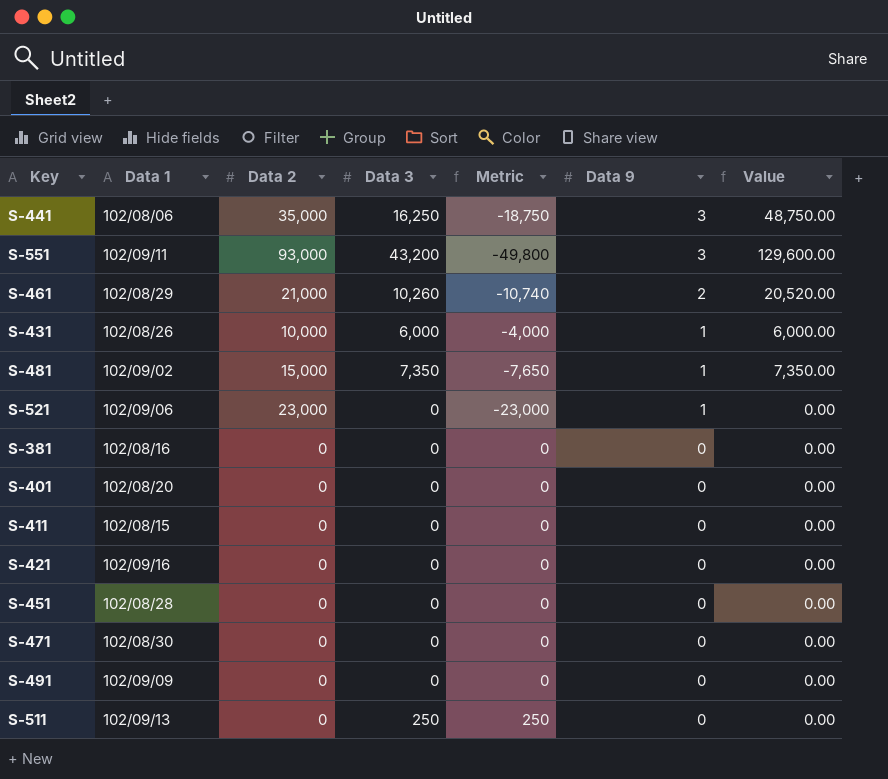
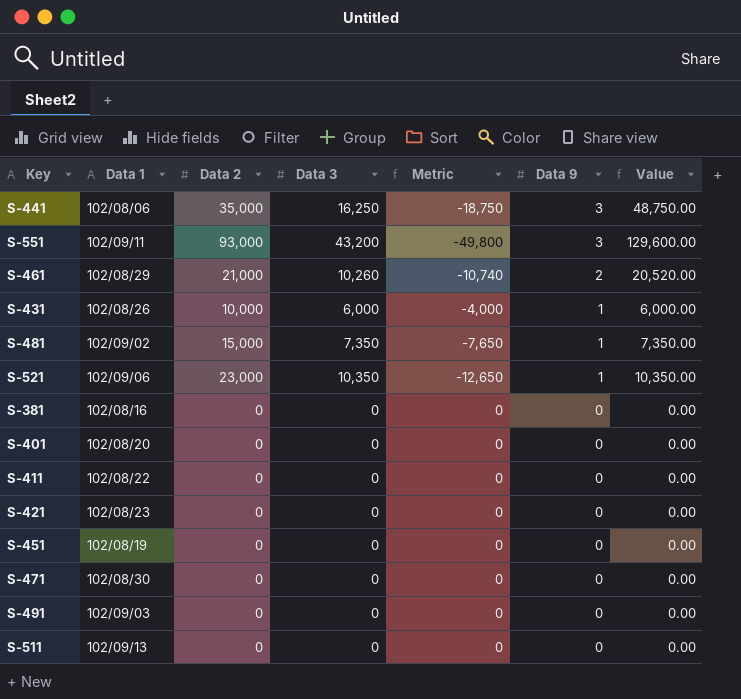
S-521 | Data 3: 0 -> 10,350
S-521 | Metric: -23,000 -> -12,650
S-521 | Value: 0.00 -> 10,350.00
S-411 | Data 1: 102/08/15 -> 102/08/22
S-421 | Data 1: 102/09/16 -> 102/08/23
S-451 | Data 1: 102/08/28 -> 102/08/19
S-491 | Data 1: 102/09/09 -> 102/09/03
S-511 | Data 3: 250 -> 0
S-511 | Metric: 250 -> 0

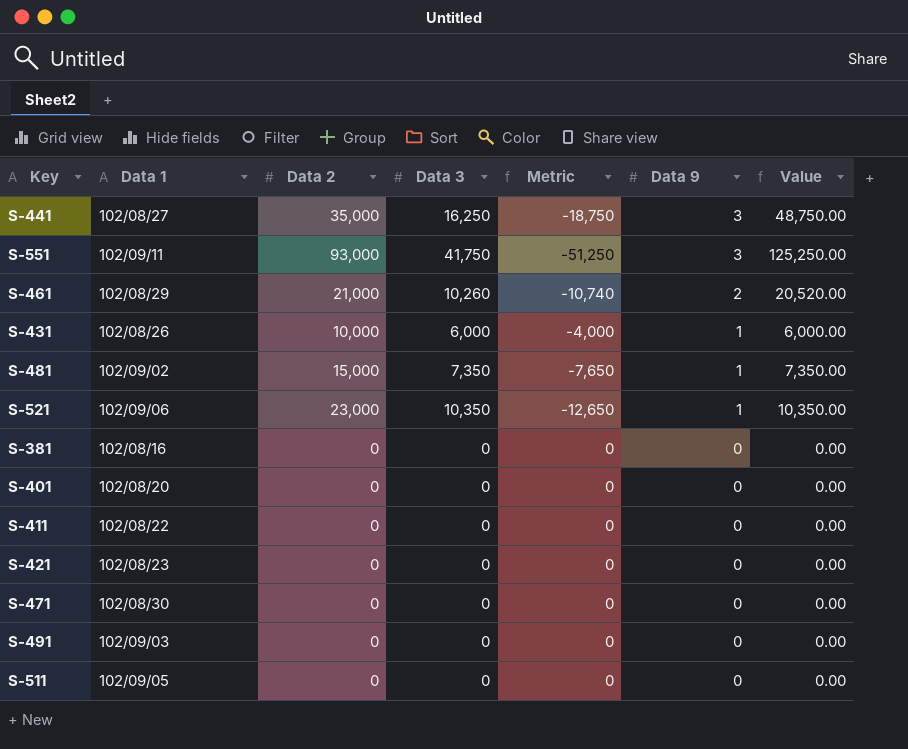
row S-451: 102/08/19 | 0 | 0 | 0 | 0 | 0.00 -> none
S-441 | Data 1: 102/08/06 -> 102/08/27
S-551 | Data 3: 43,200 -> 41,750
S-551 | Metric: -49,800 -> -51,250
S-551 | Value: 129,600.00 -> 125,250.00
S-511 | Data 1: 102/09/13 -> 102/09/05

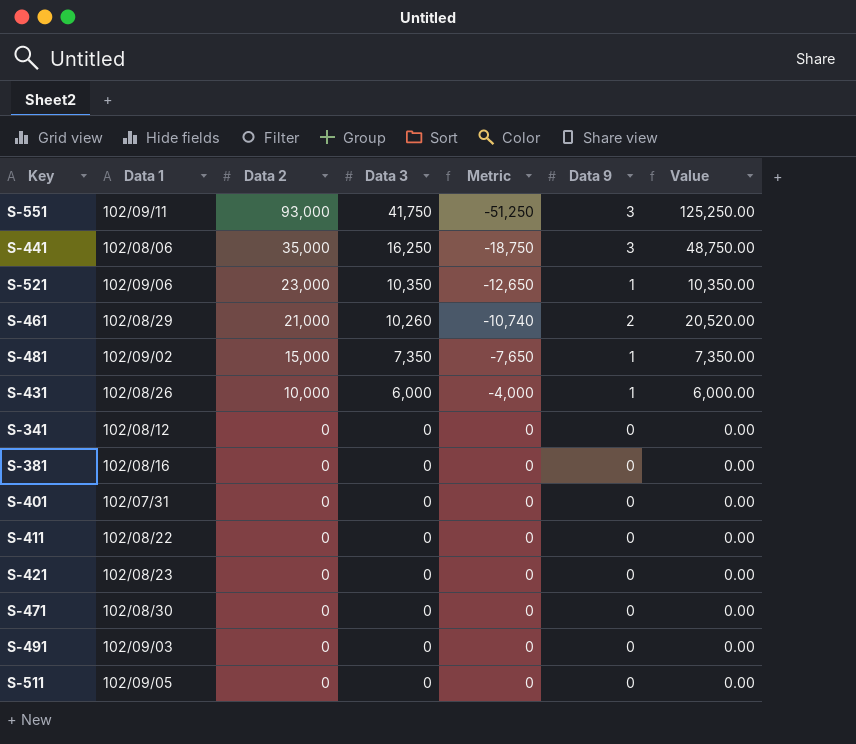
row order: Data 9 descending -> Data 2 descending
S-441 | Data 1: 102/08/27 -> 102/08/06
row S-341: none -> 102/08/12 | 0 | 0 | 0 | 0 | 0.00
S-401 | Data 1: 102/08/20 -> 102/07/31

